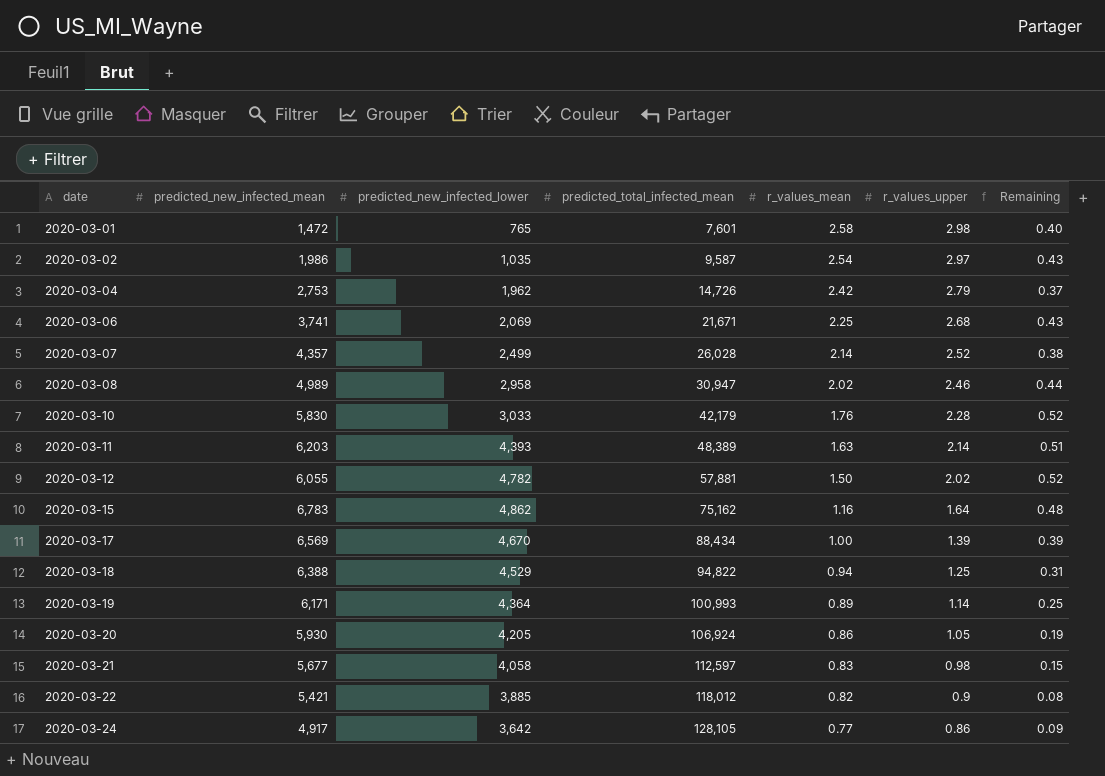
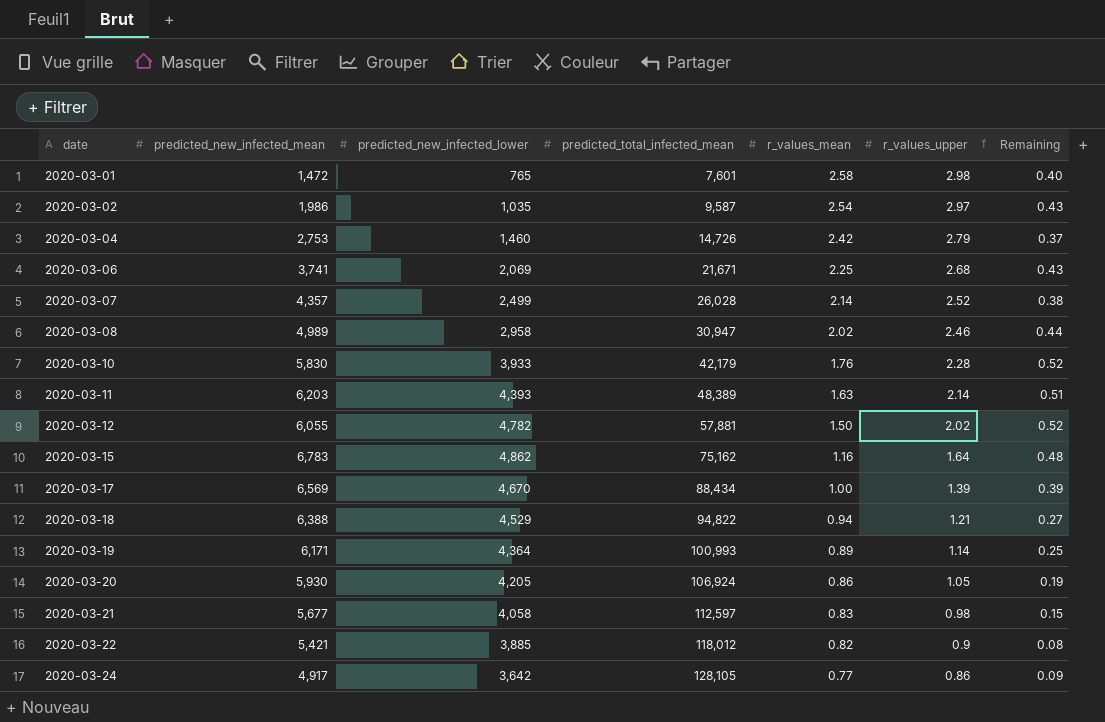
2020-03-04 | predicted_new_infected_lower: 1,962 -> 1,460
2020-03-10 | predicted_new_infected_lower: 3,033 -> 3,933
2020-03-18 | r_values_upper: 1.25 -> 1.21
2020-03-18 | Remaining: 0.31 -> 0.27

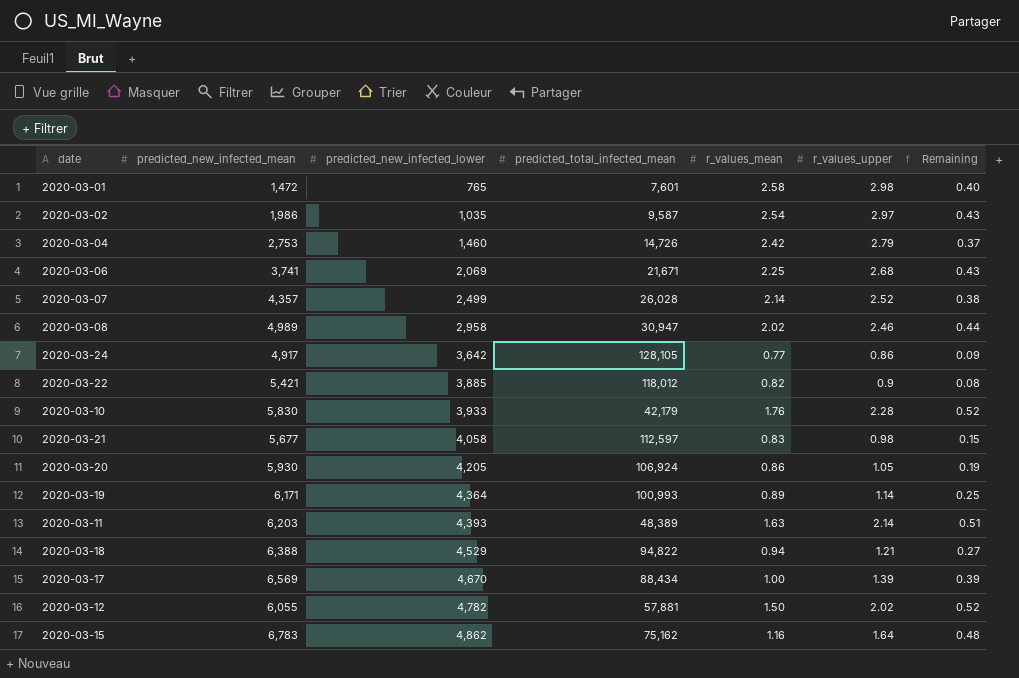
row order: date ascending -> predicted_new_infected_lower ascending

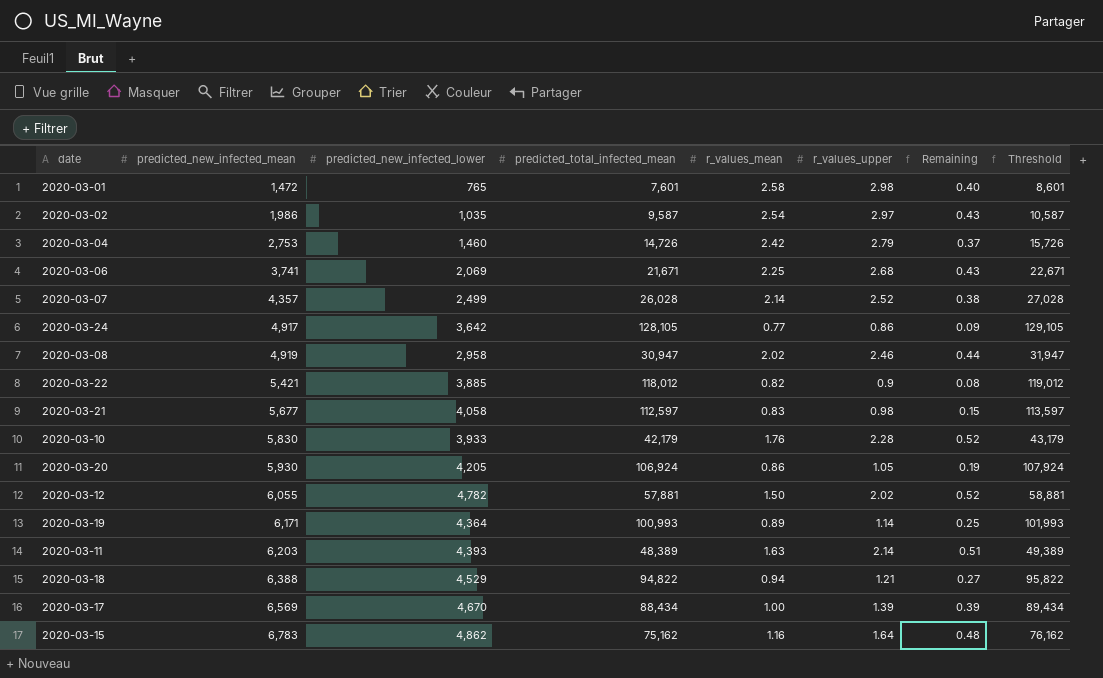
row order: predicted_new_infected_lower ascending -> predicted_new_infected_mean ascending
column Threshold | formula: none -> [predicted_total_infected_mean] + 1000
2020-03-08 | predicted_new_infected_mean: 4,989 -> 4,919

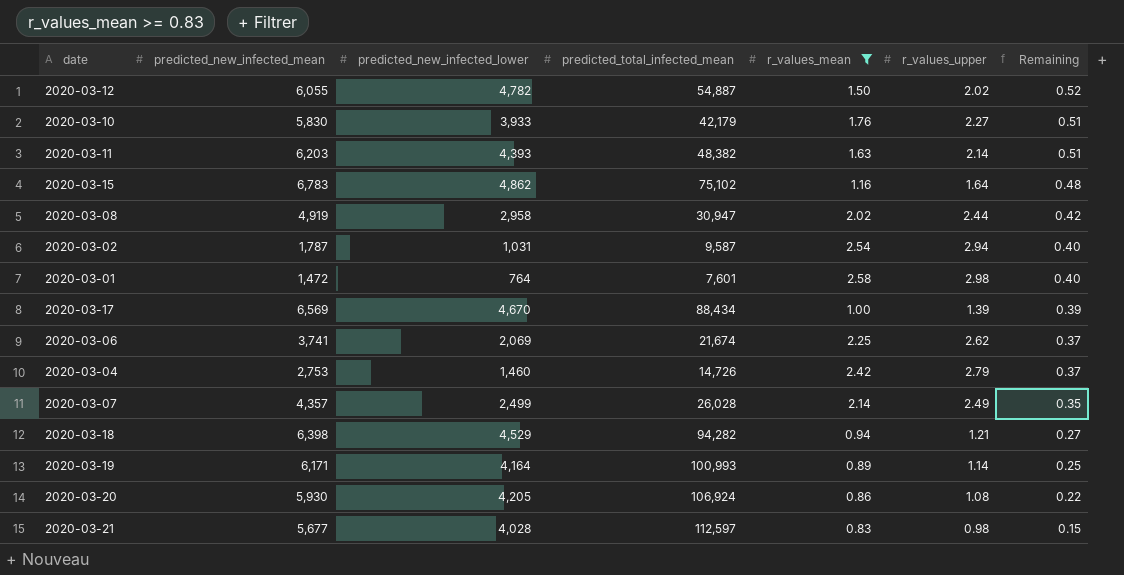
filter: none -> r_values_mean >= 0.83
row order: predicted_new_infected_mean ascending -> Remaining descending
column Threshold | formula: [predicted_total_infected_mean] + 1000 -> none
2020-03-12 | predicted_total_infected_mean: 57,881 -> 54,887
2020-03-10 | r_values_upper: 2.28 -> 2.27
2020-03-10 | Remaining: 0.52 -> 0.51
2020-03-11 | predicted_total_infected_mean: 48,389 -> 48,382
2020-03-15 | predicted_total_infected_mean: 75,162 -> 75,102
2020-03-08 | r_values_upper: 2.46 -> 2.44
2020-03-08 | Remaining: 0.44 -> 0.42
2020-03-02 | predicted_new_infected_mean: 1,986 -> 1,787
2020-03-02 | predicted_new_infected_lower: 1,035 -> 1,031
2020-03-02 | r_values_upper: 2.97 -> 2.94
2020-03-02 | Remaining: 0.43 -> 0.40
2020-03-01 | predicted_new_infected_lower: 765 -> 764
2020-03-06 | predicted_total_infected_mean: 21,671 -> 21,674
2020-03-06 | r_values_upper: 2.68 -> 2.62
2020-03-06 | Remaining: 0.43 -> 0.37
2020-03-07 | r_values_upper: 2.52 -> 2.49
2020-03-07 | Remaining: 0.38 -> 0.35
2020-03-18 | predicted_new_infected_mean: 6,388 -> 6,398
2020-03-18 | predicted_total_infected_mean: 94,822 -> 94,282
2020-03-19 | predicted_new_infected_lower: 4,364 -> 4,164
2020-03-20 | r_values_upper: 1.05 -> 1.08
2020-03-20 | Remaining: 0.19 -> 0.22
2020-03-21 | predicted_new_infected_lower: 4,058 -> 4,028

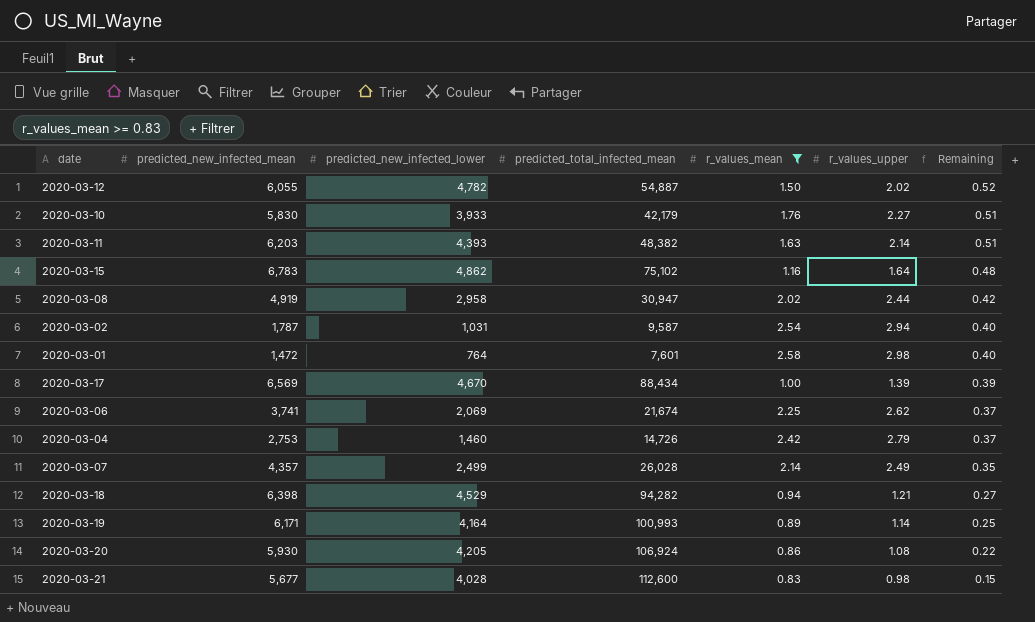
2020-03-21 | predicted_total_infected_mean: 112,597 -> 112,600

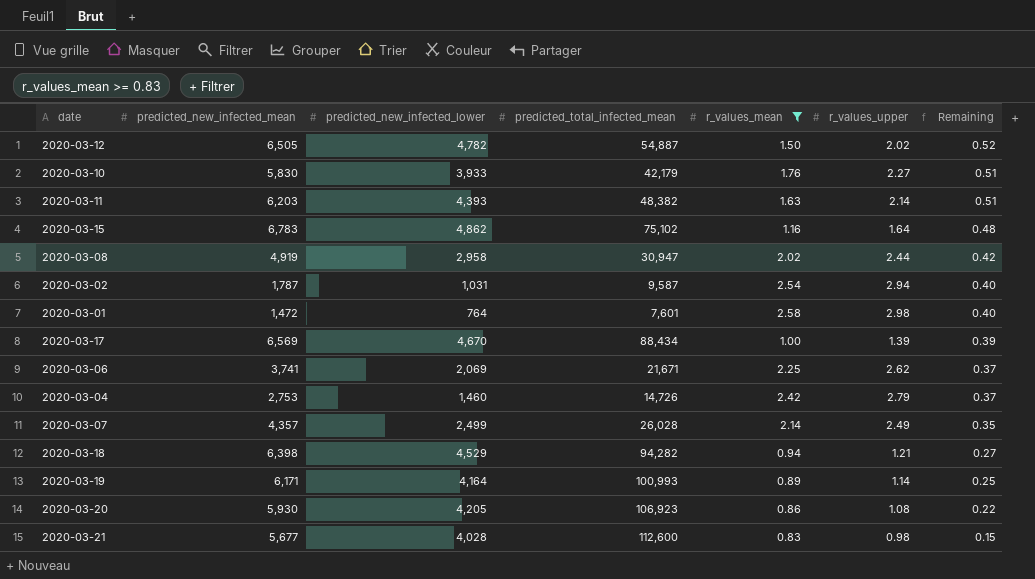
2020-03-12 | predicted_new_infected_mean: 6,055 -> 6,505
2020-03-06 | predicted_total_infected_mean: 21,674 -> 21,671
2020-03-20 | predicted_total_infected_mean: 106,924 -> 106,923

